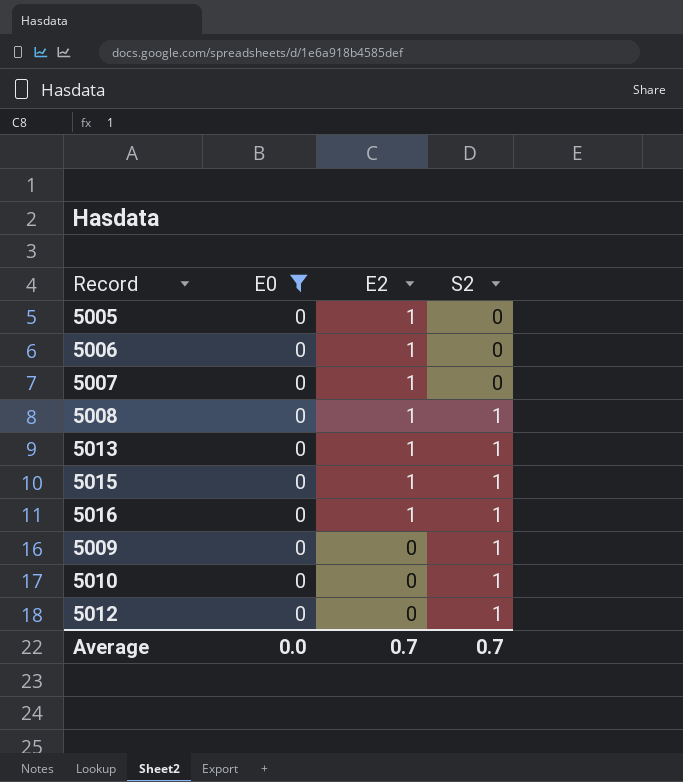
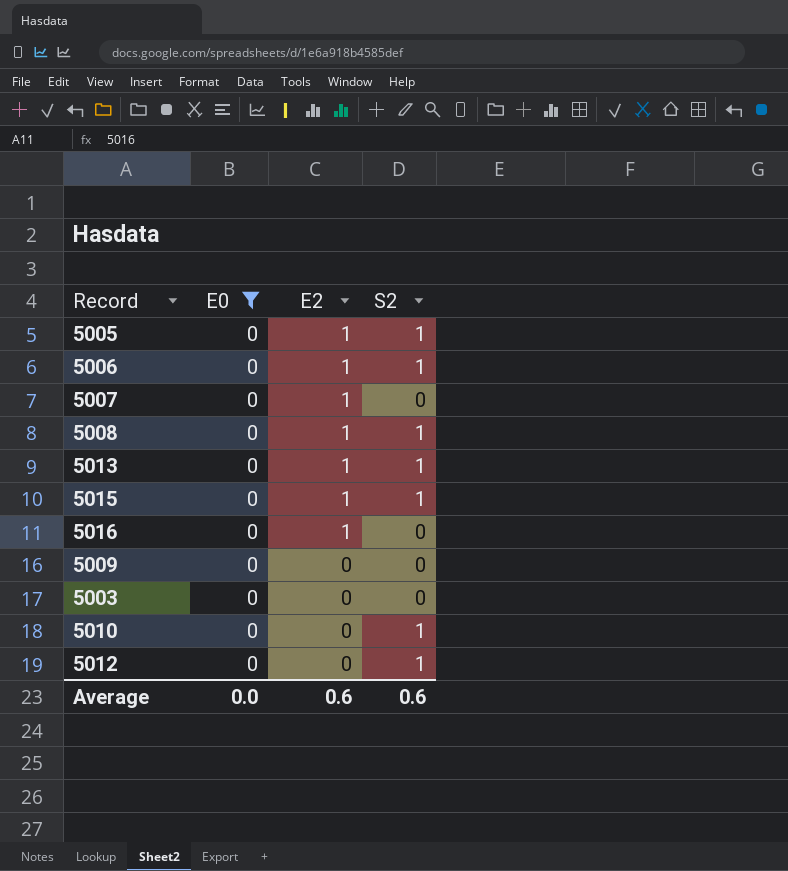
5005 | S2: 0 -> 1
5006 | S2: 0 -> 1
5016 | S2: 1 -> 0
5009 | S2: 1 -> 0
row 5003: none -> 0 | 0 | 0
Average | E2: 0.7 -> 0.6
Average | S2: 0.7 -> 0.6

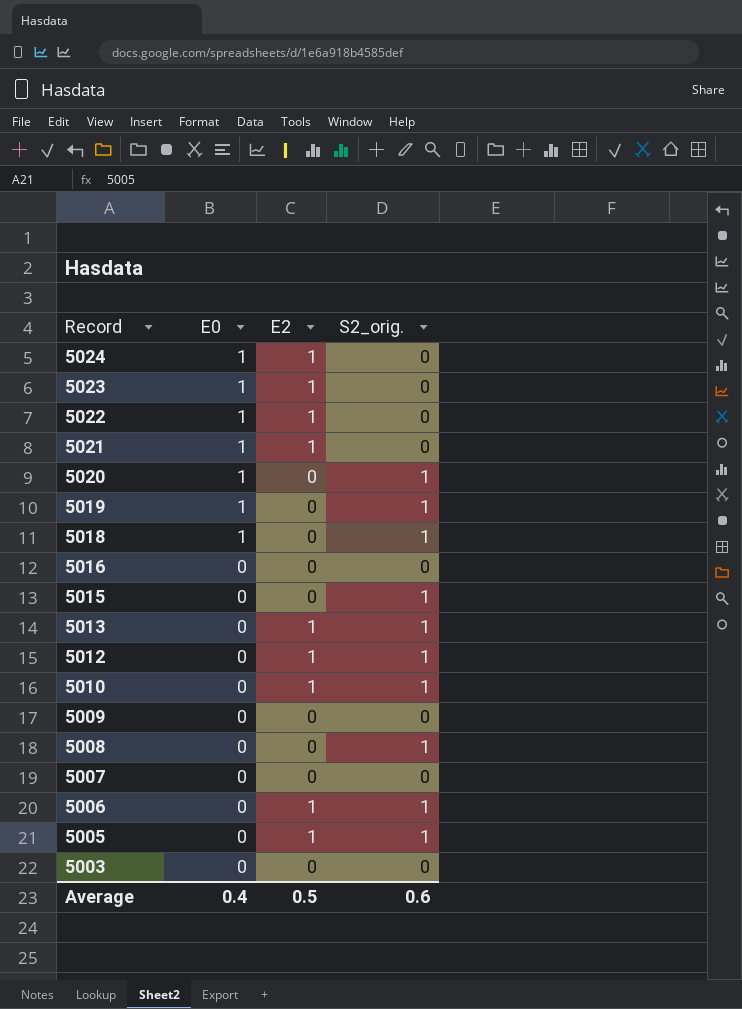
filter: E0 = 0 -> none
row order: E2 descending -> Record descending
column name: S2 -> S2_orig.
5016 | E2: 1 -> 0
5015 | E2: 1 -> 0
5012 | E2: 0 -> 1
5010 | E2: 0 -> 1
5008 | E2: 1 -> 0
5007 | E2: 1 -> 0
Average | E0: 0.0 -> 0.4
Average | E2: 0.6 -> 0.5

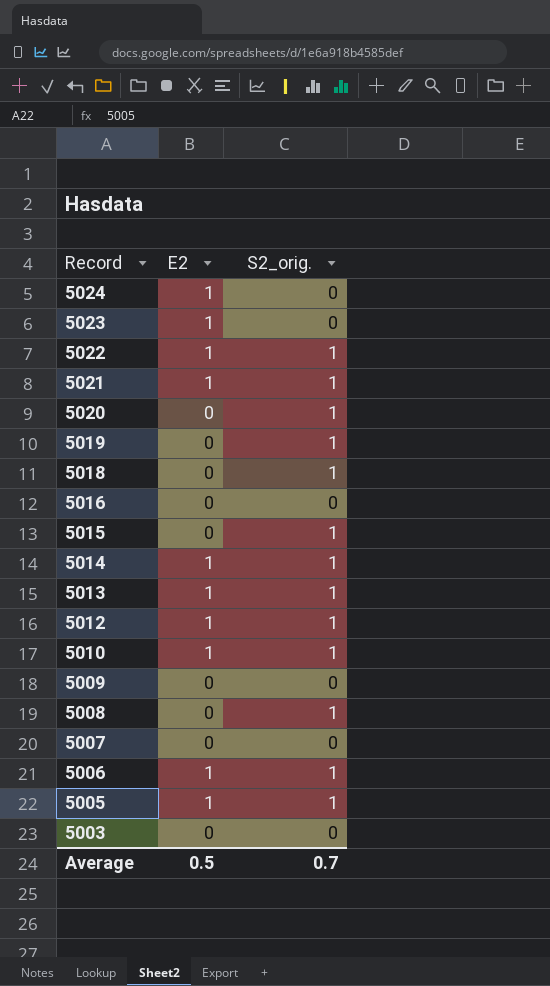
column E0 | position: 2 -> none
5022 | S2_orig.: 0 -> 1
5021 | S2_orig.: 0 -> 1
row 5014: none -> 1 | 1
Average | S2_orig.: 0.6 -> 0.7

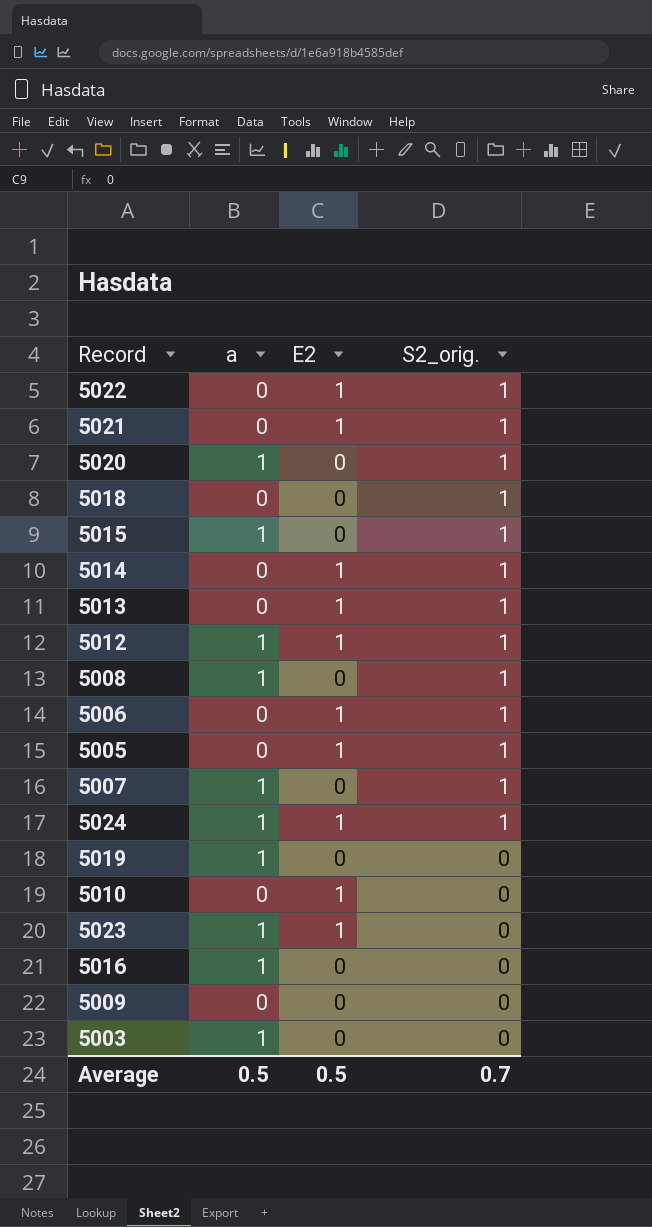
row order: Record descending -> S2_orig. descending
column a | position: none -> 2
5007 | S2_orig.: 0 -> 1
5024 | S2_orig.: 0 -> 1
5019 | S2_orig.: 1 -> 0
5010 | S2_orig.: 1 -> 0

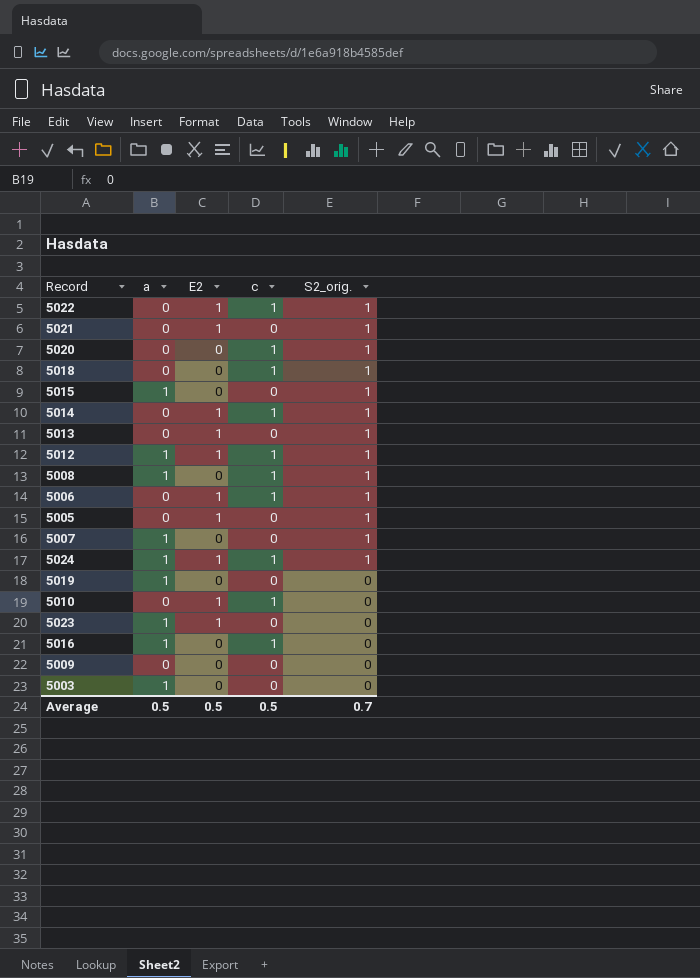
column c | position: none -> 4
5020 | a: 1 -> 0

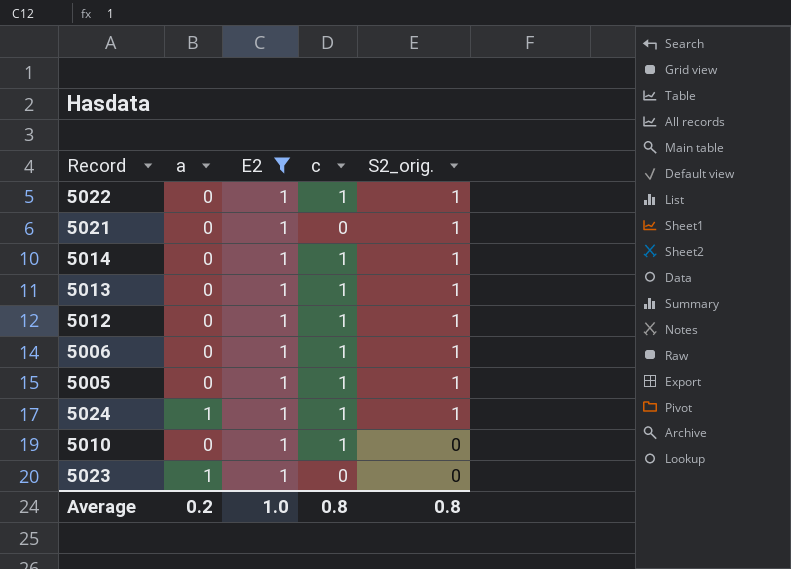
filter: none -> E2 = 1
5013 | c: 0 -> 1
5012 | a: 1 -> 0
5005 | c: 0 -> 1
Average | a: 0.5 -> 0.2
Average | E2: 0.5 -> 1.0
Average | c: 0.5 -> 0.8
Average | S2_orig.: 0.7 -> 0.8

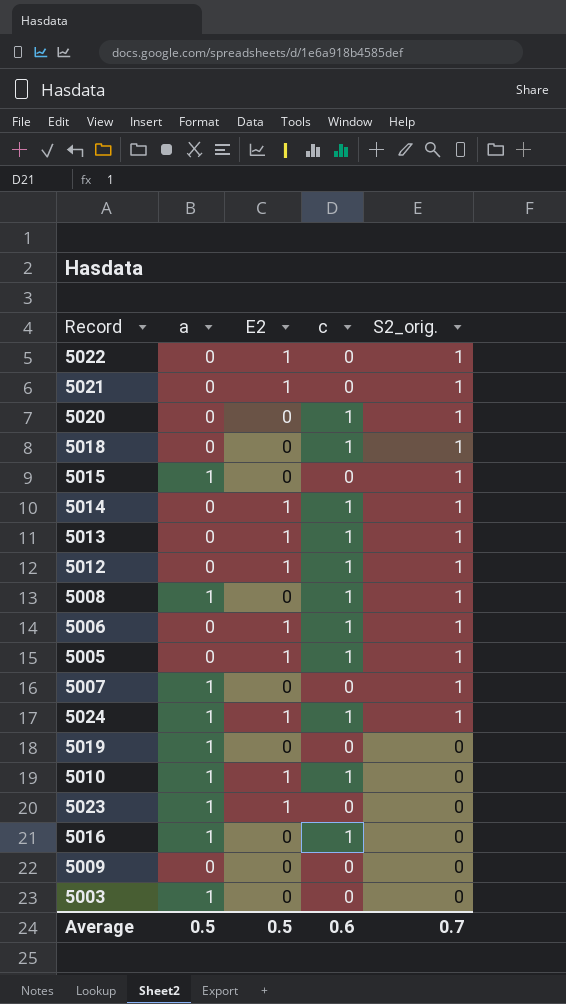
filter: E2 = 1 -> none
5022 | c: 1 -> 0
5010 | a: 0 -> 1
Average | a: 0.2 -> 0.5
Average | E2: 1.0 -> 0.5
Average | c: 0.8 -> 0.6
Average | S2_orig.: 0.8 -> 0.7

